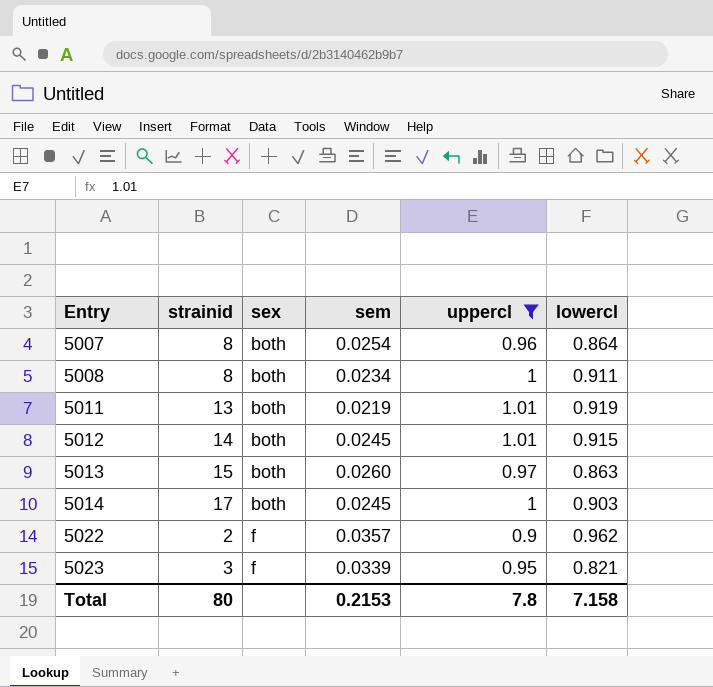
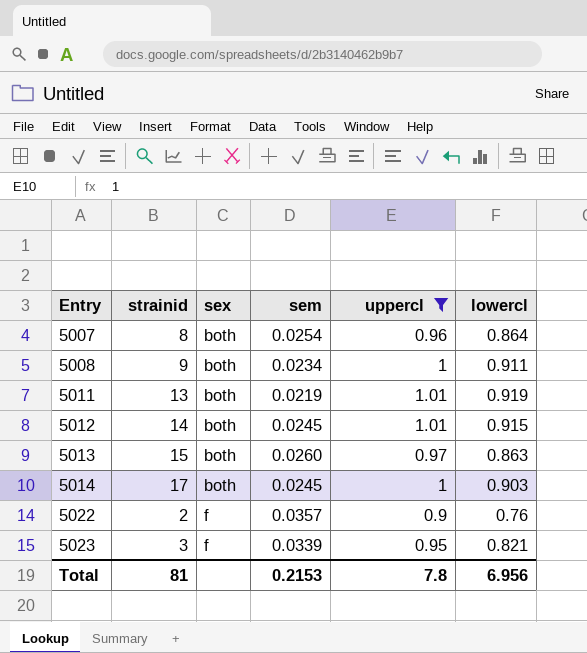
5008 | strainid: 8 -> 9
5022 | lowercl: 0.962 -> 0.76
Total | strainid: 80 -> 81
Total | lowercl: 7.158 -> 6.956

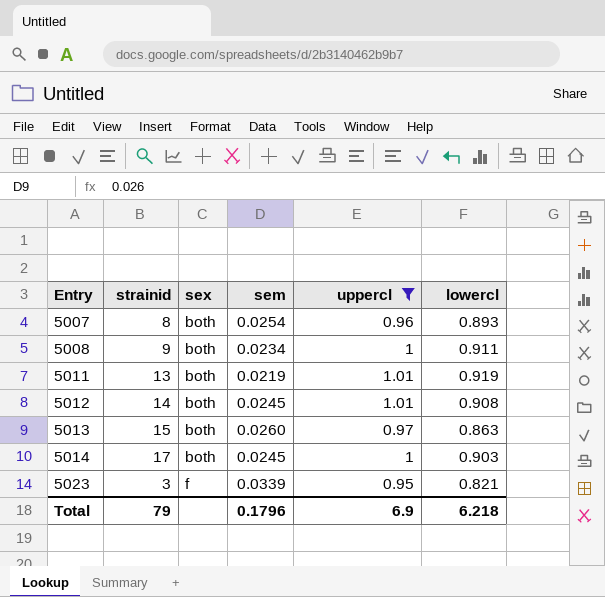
row 5022: 2 | f | 0.0357 | 0.9 | 0.76 -> none
5007 | lowercl: 0.864 -> 0.893
5012 | lowercl: 0.915 -> 0.908
Total | strainid: 81 -> 79
Total | sem: 0.2153 -> 0.1796
Total | uppercl: 7.8 -> 6.9
Total | lowercl: 6.956 -> 6.218

